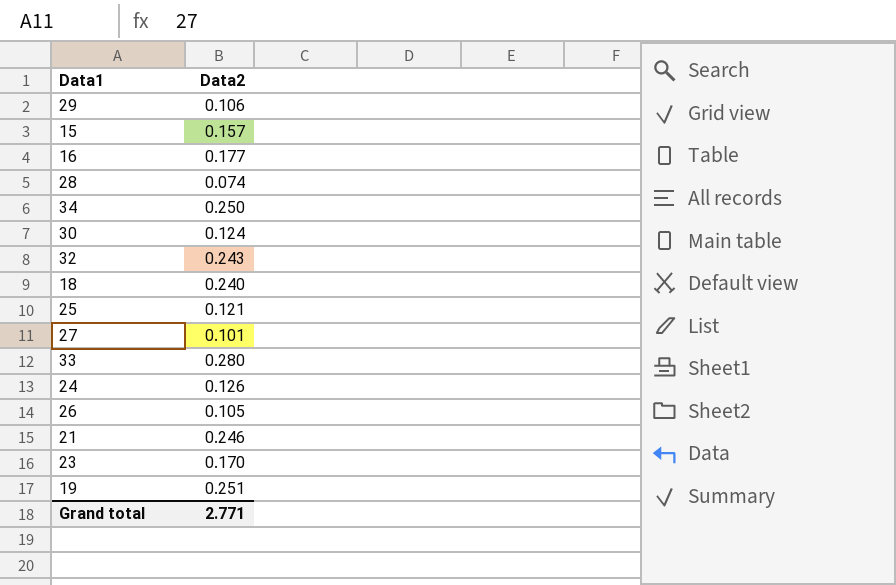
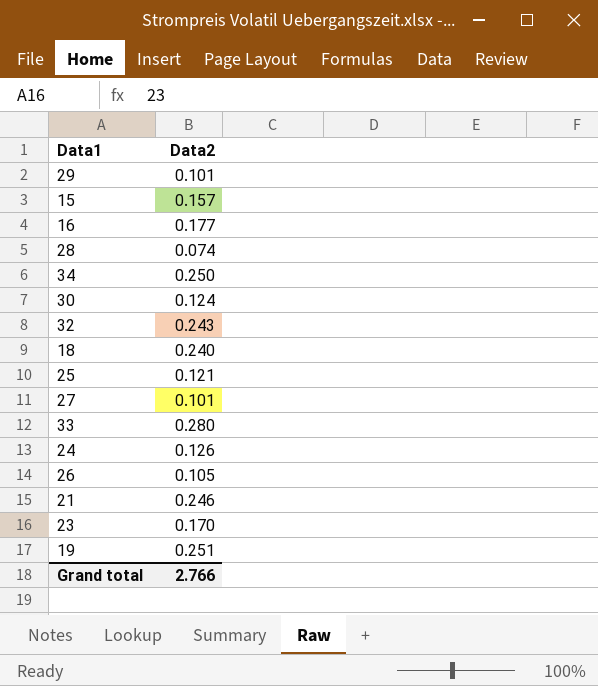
29 | Data2: 0.106 -> 0.101
Grand total | Data2: 2.771 -> 2.766

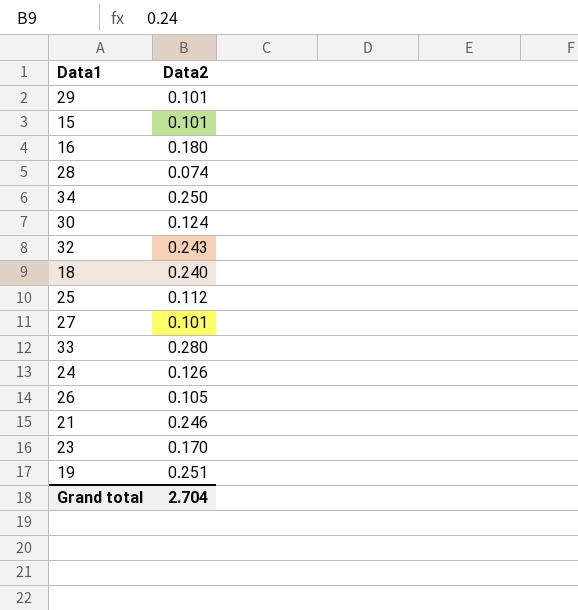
15 | Data2: 0.157 -> 0.101
16 | Data2: 0.177 -> 0.180
25 | Data2: 0.121 -> 0.112
Grand total | Data2: 2.766 -> 2.704

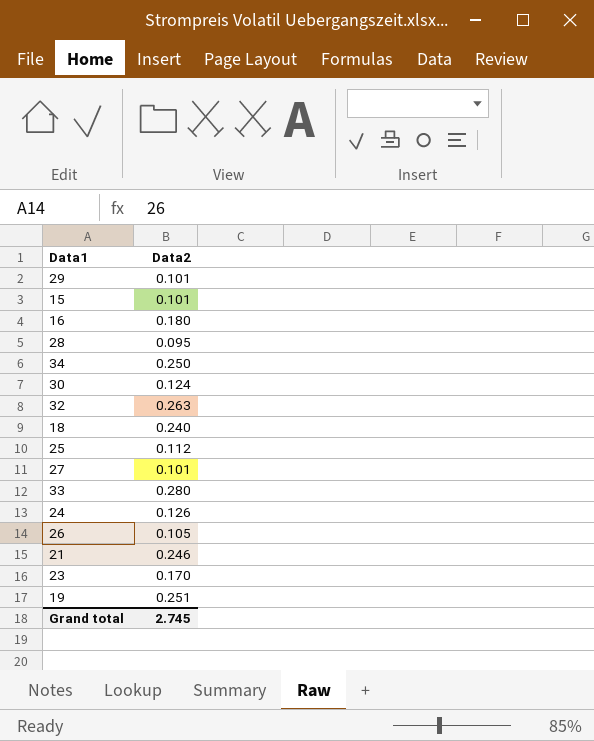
28 | Data2: 0.074 -> 0.095
32 | Data2: 0.243 -> 0.263
Grand total | Data2: 2.704 -> 2.745

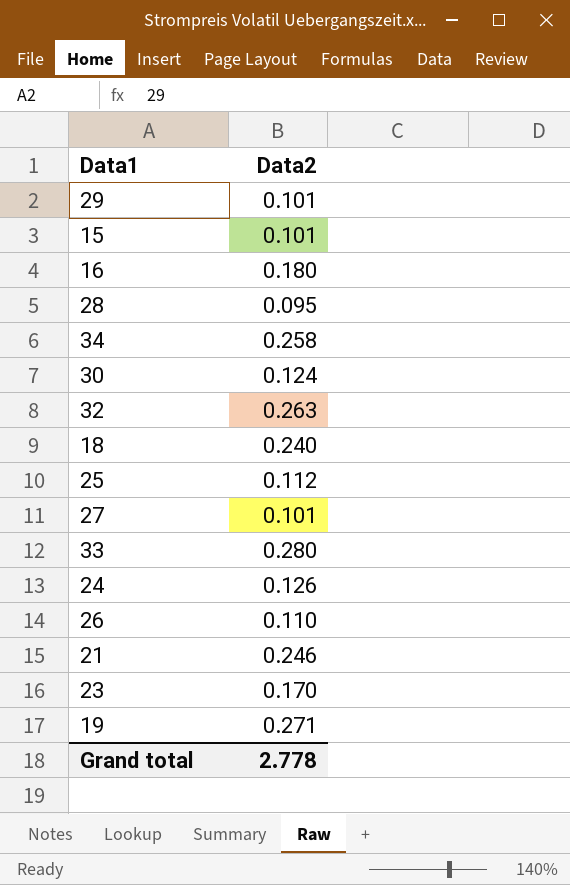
34 | Data2: 0.250 -> 0.258
26 | Data2: 0.105 -> 0.110
19 | Data2: 0.251 -> 0.271
Grand total | Data2: 2.745 -> 2.778

